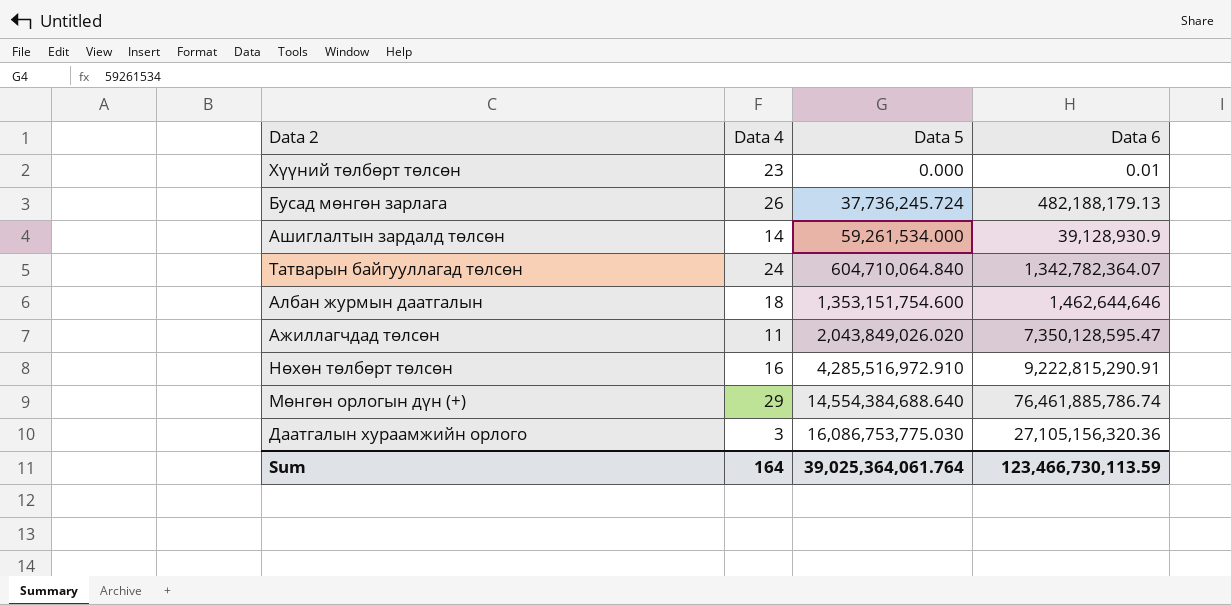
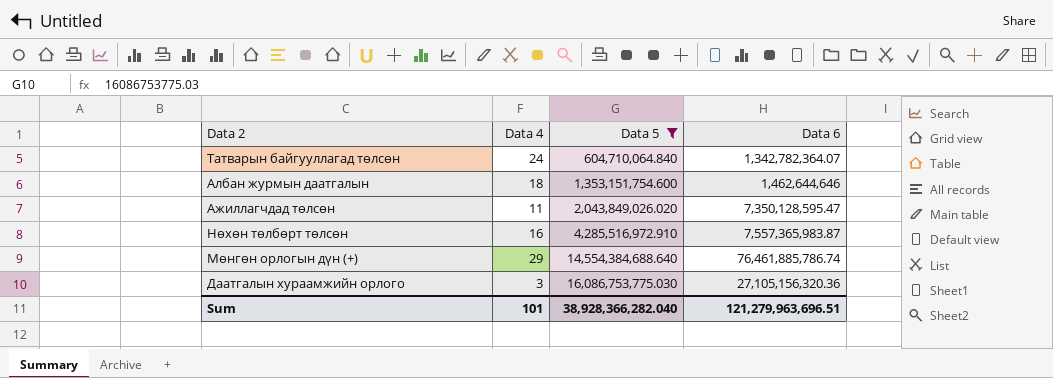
filter: none -> Data 5 >= 604,710,064.840
Нөхөн төлбөрт төлсөн | Data 6: 9,222,815,290.91 -> 7,557,365,983.87
Sum | Data 4: 164 -> 101
Sum | Data 5: 39,025,364,061.764 -> 38,928,366,282.040
Sum | Data 6: 123,466,730,113.59 -> 121,279,963,696.51

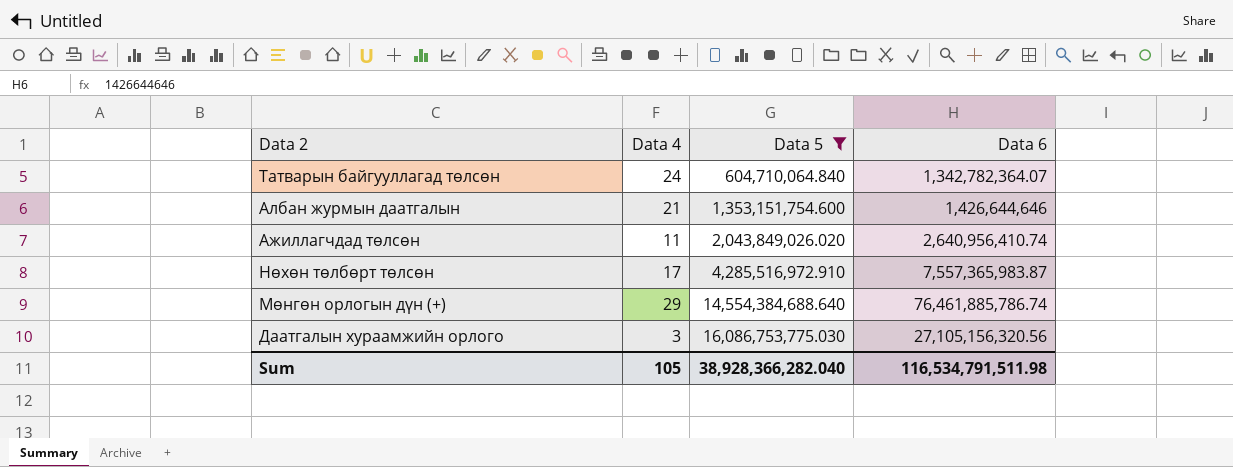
Албан журмын даатгалын | Data 4: 18 -> 21
Албан журмын даатгалын | Data 6: 1,462,644,646 -> 1,426,644,646
Ажиллагчдад төлсөн | Data 6: 7,350,128,595.47 -> 2,640,956,410.74
Нөхөн төлбөрт төлсөн | Data 4: 16 -> 17
Даатгалын хураамжийн орлого | Data 6: 27,105,156,320.36 -> 27,105,156,320.56
Sum | Data 4: 101 -> 105
Sum | Data 6: 121,279,963,696.51 -> 116,534,791,511.98

